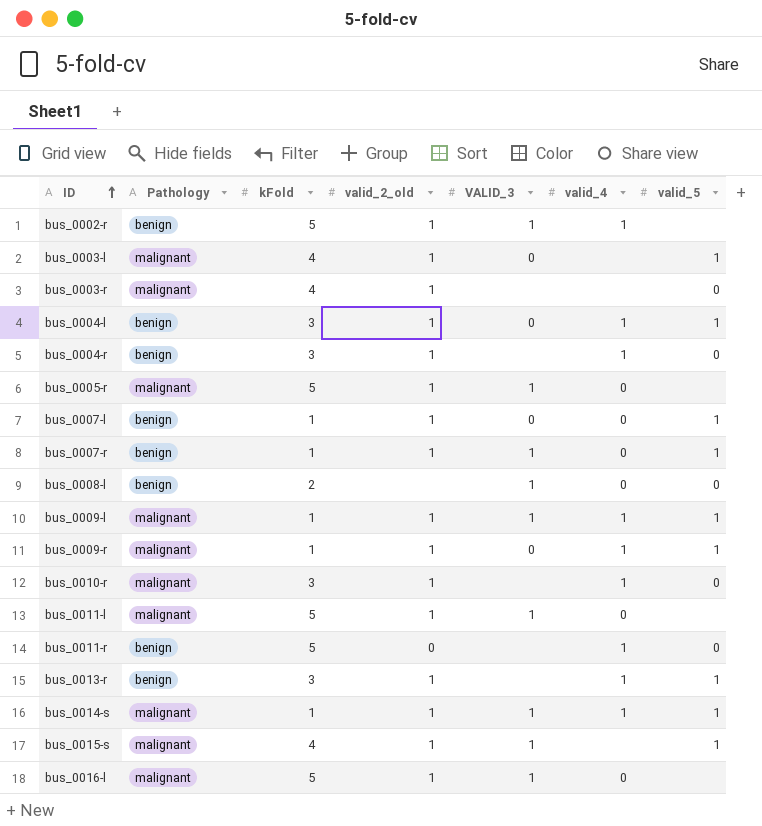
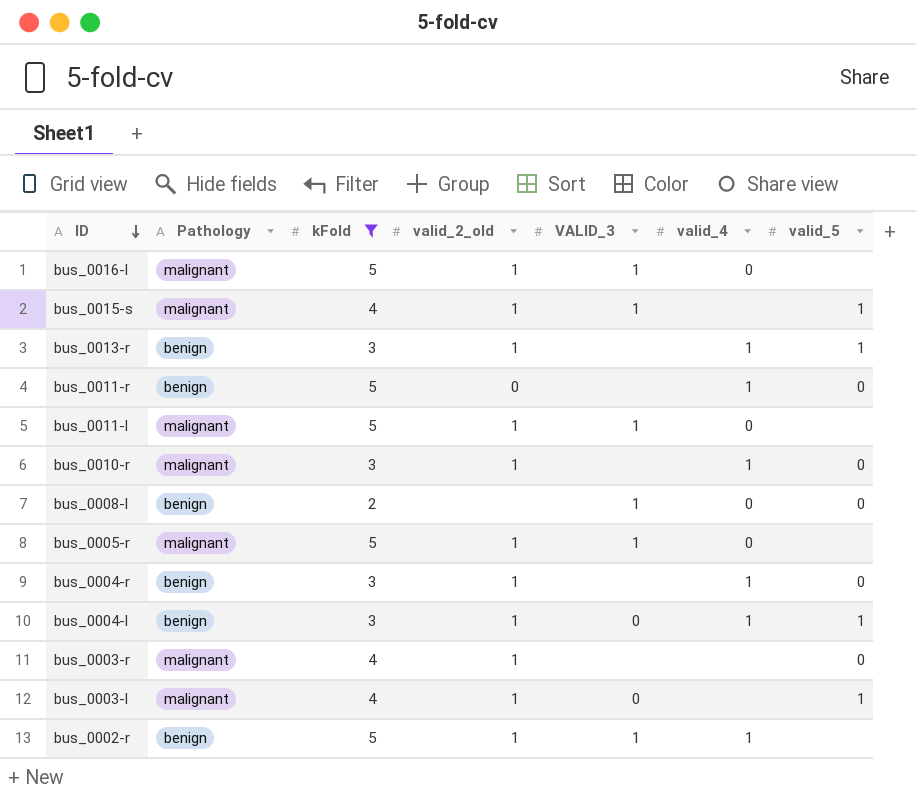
filter: none -> kFold != 1
row order: ID ascending -> ID descending

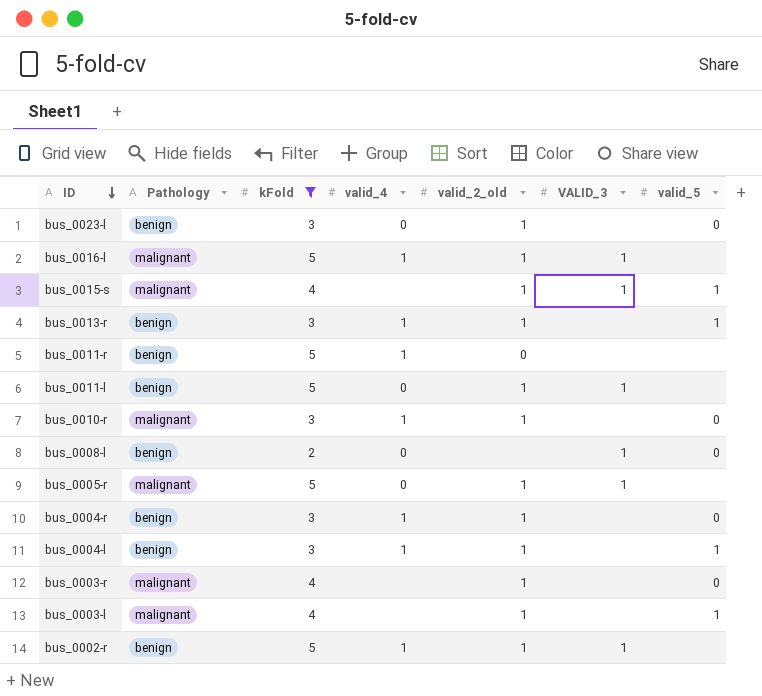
column valid_4 | position: 6 -> 4
row bus_0023-l: none -> benign | 3 | 0 | 1 | none | 0
bus_0016-l | valid_4: 0 -> 1
bus_0011-r | valid_5: 0 -> none
bus_0011-l | Pathology: malignant -> benign
bus_0004-l | VALID_3: 0 -> none
bus_0003-l | VALID_3: 0 -> none

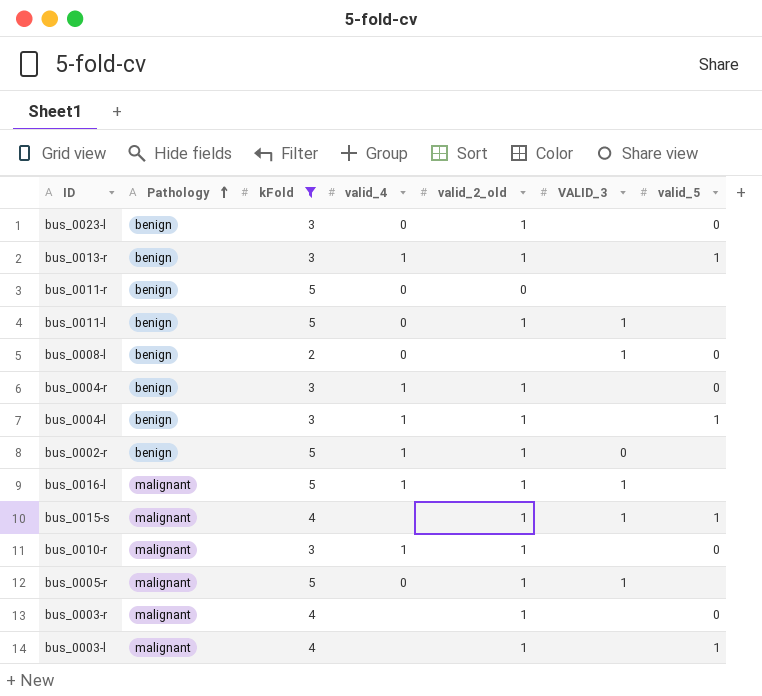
row order: ID descending -> Pathology ascending
bus_0011-r | valid_4: 1 -> 0
bus_0002-r | VALID_3: 1 -> 0

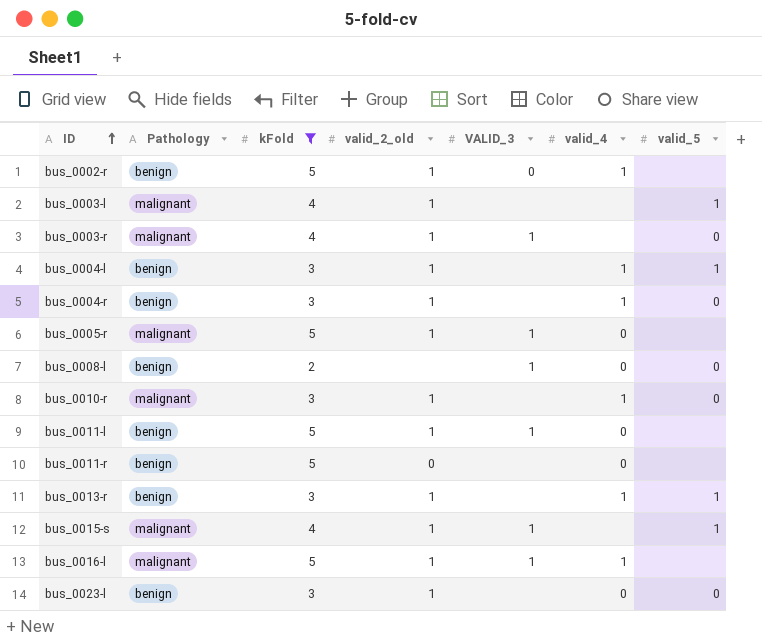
row order: Pathology ascending -> ID ascending
column valid_4 | position: 4 -> 6
bus_0003-r | VALID_3: none -> 1

